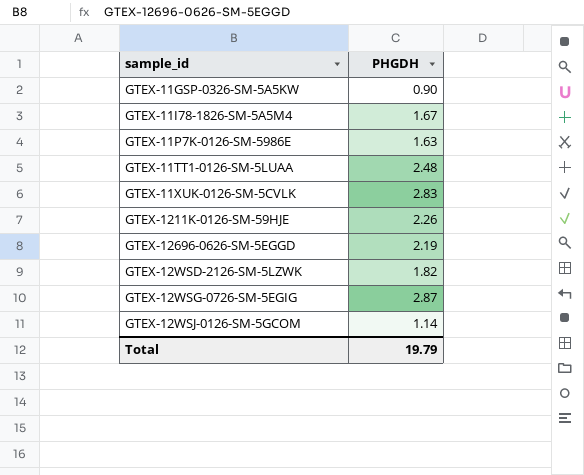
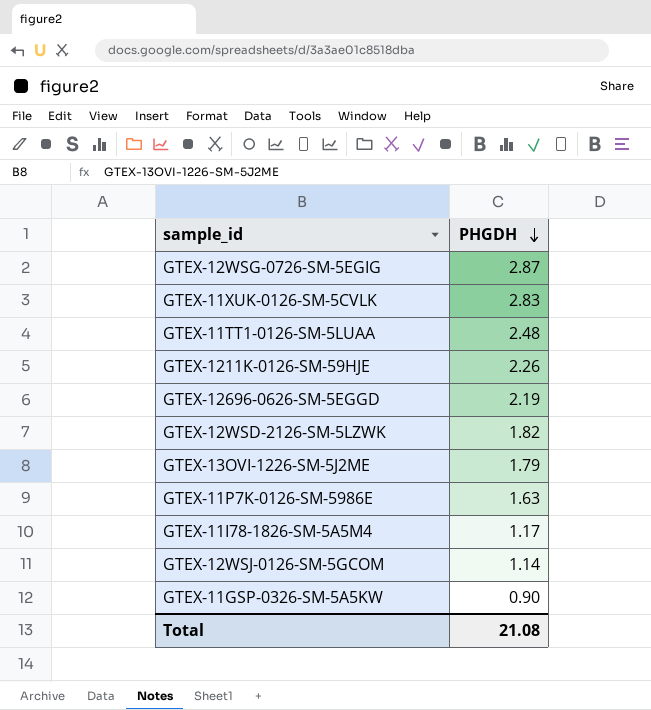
row order: none -> PHGDH descending
row GTEX-13OVI-1226-SM-5J2ME: none -> 1.79
GTEX-11I78-1826-SM-5A5M4 | PHGDH: 1.67 -> 1.17
Total | PHGDH: 19.79 -> 21.08

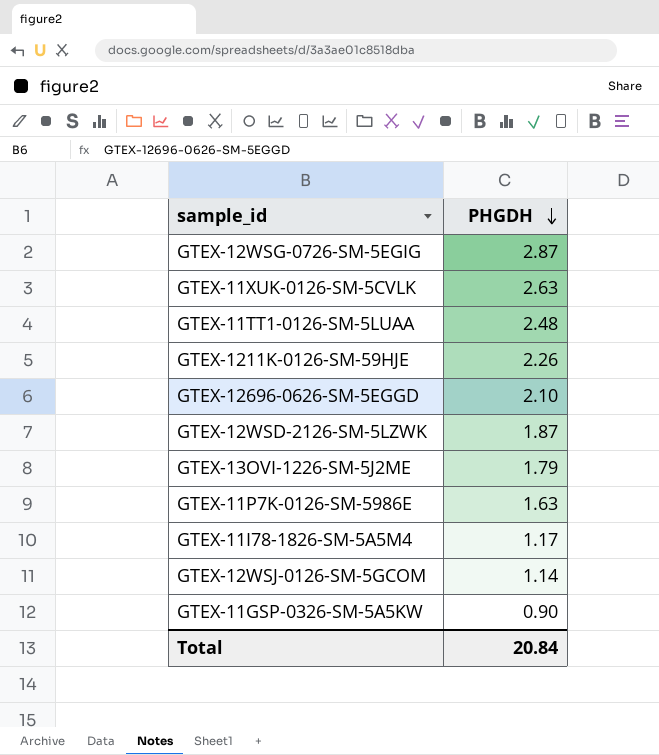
GTEX-11XUK-0126-SM-5CVLK | PHGDH: 2.83 -> 2.63
GTEX-12696-0626-SM-5EGGD | PHGDH: 2.19 -> 2.10
GTEX-12WSD-2126-SM-5LZWK | PHGDH: 1.82 -> 1.87
Total | PHGDH: 21.08 -> 20.84

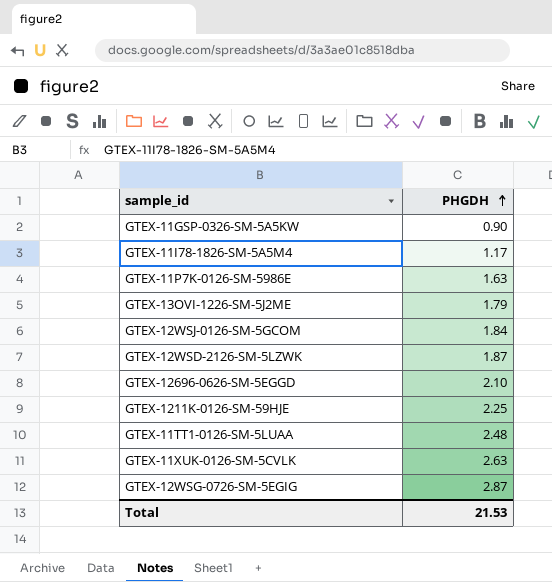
row order: PHGDH descending -> PHGDH ascending
GTEX-12WSJ-0126-SM-5GCOM | PHGDH: 1.14 -> 1.84
GTEX-1211K-0126-SM-59HJE | PHGDH: 2.26 -> 2.25
Total | PHGDH: 20.84 -> 21.53

